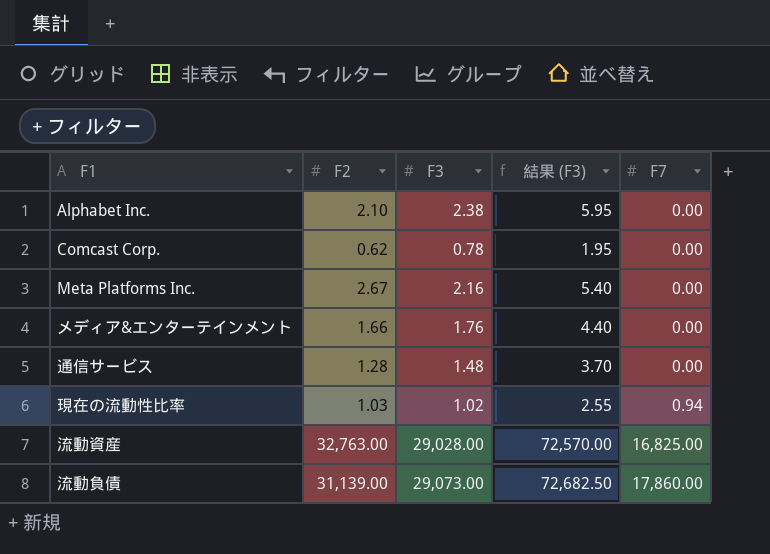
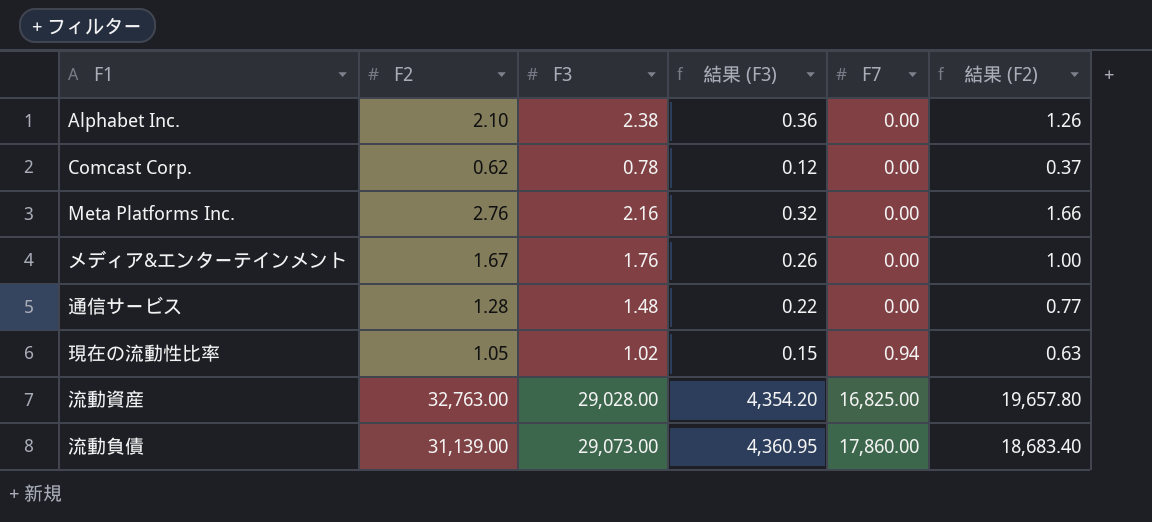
column 結果 (F3) | formula: [F3] * 2.5 -> [F3] * 0.15
column 結果 (F2) | formula: none -> [F2] * 0.6
Meta Platforms Inc. | F2: 2.67 -> 2.76
メディア&エンターテインメント | F2: 1.66 -> 1.67
現在の流動性比率 | F2: 1.03 -> 1.05

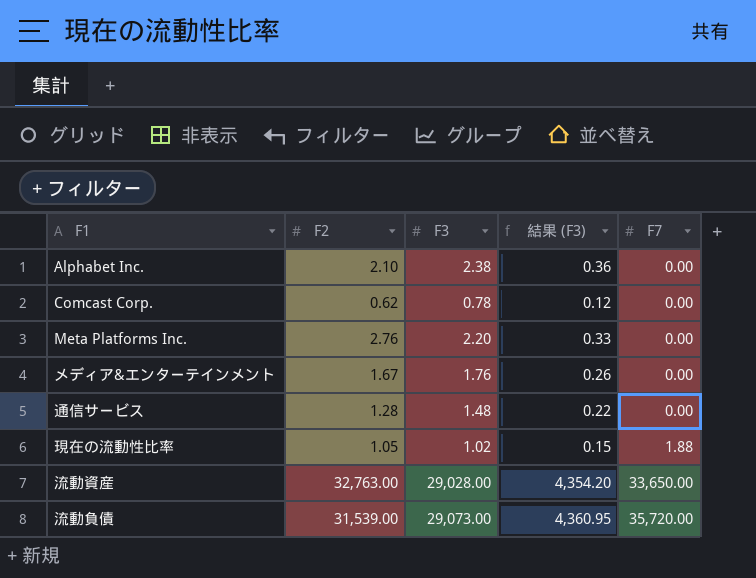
column 結果 (F2) | formula: [F2] * 0.6 -> none
Meta Platforms Inc. | F3: 2.16 -> 2.20
Meta Platforms Inc. | 結果 (F3): 0.32 -> 0.33
現在の流動性比率 | F7: 0.94 -> 1.88
流動資産 | F7: 16,825.00 -> 33,650.00
流動負債 | F2: 31,139.00 -> 31,539.00
流動負債 | F7: 17,860.00 -> 35,720.00

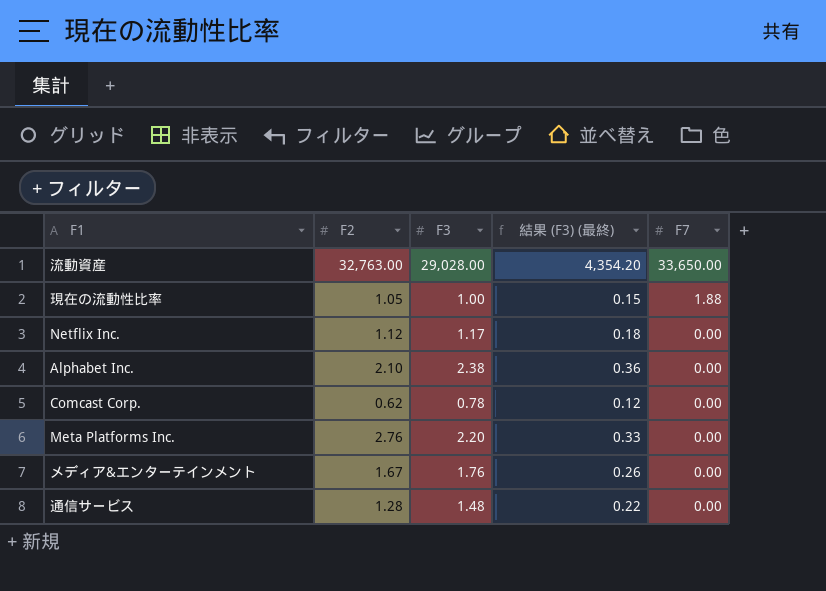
row order: F7 ascending -> F7 descending
column name: 結果 (F3) -> 結果 (F3) (最終)
row 流動負債: 31,539.00 | 29,073.00 | 4,360.95 | 35,720.00 -> none
現在の流動性比率 | F3: 1.02 -> 1.00
row Netflix Inc.: none -> 1.12 | 1.17 | 0.18 | 0.00

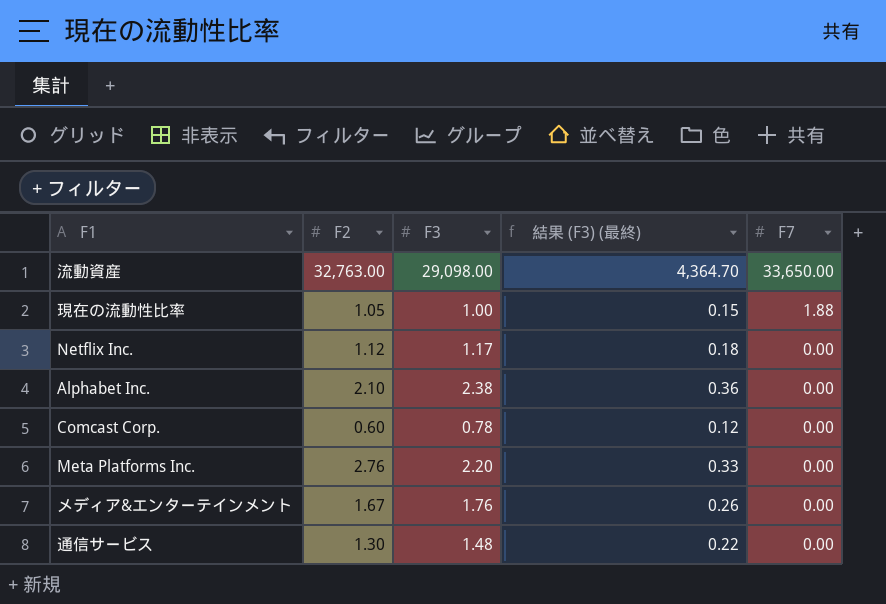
流動資産 | F3: 29,028.00 -> 29,098.00
流動資産 | 結果 (F3) (最終): 4,354.20 -> 4,364.70
Comcast Corp. | F2: 0.62 -> 0.60
通信サービス | F2: 1.28 -> 1.30

